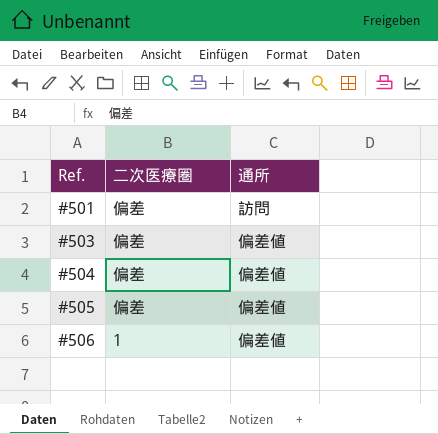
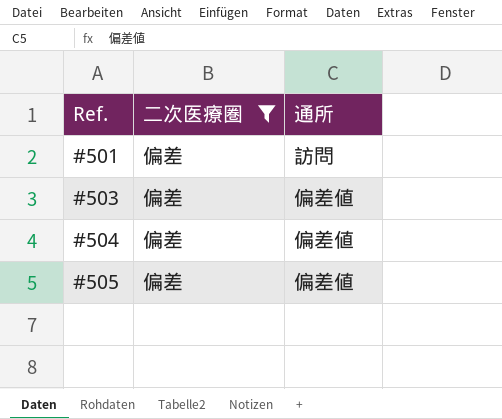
filter: none -> 二次医療圏 = 偏差

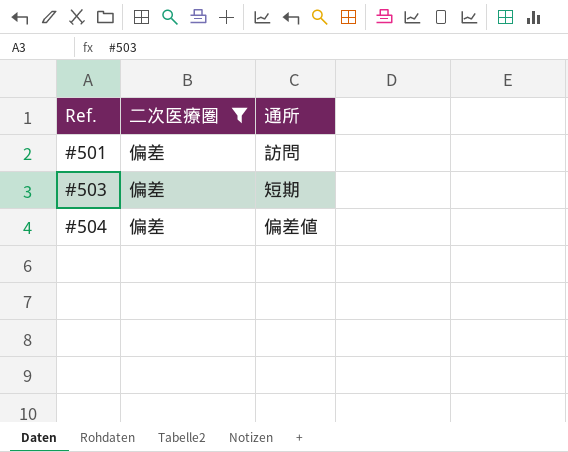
row #505: 偏差 | 偏差値 -> none
#503 | 通所: 偏差値 -> 短期

